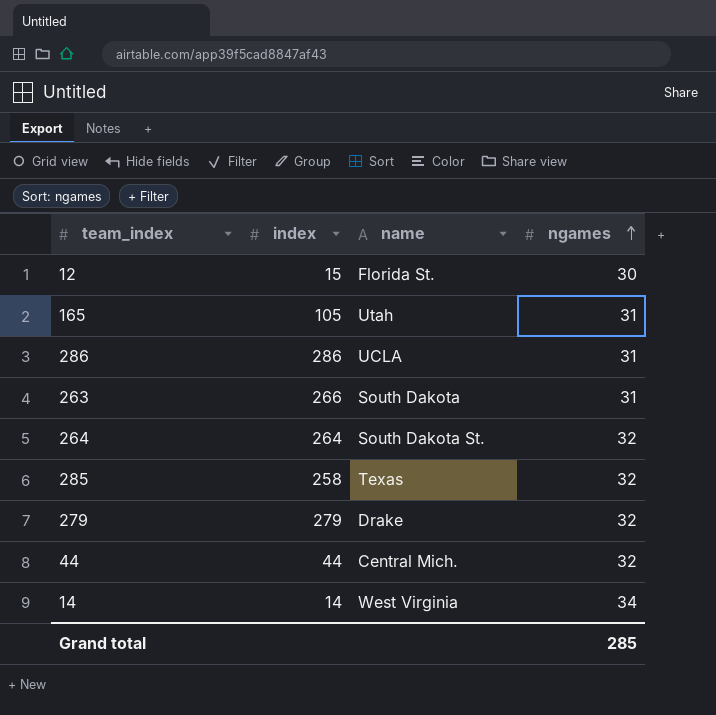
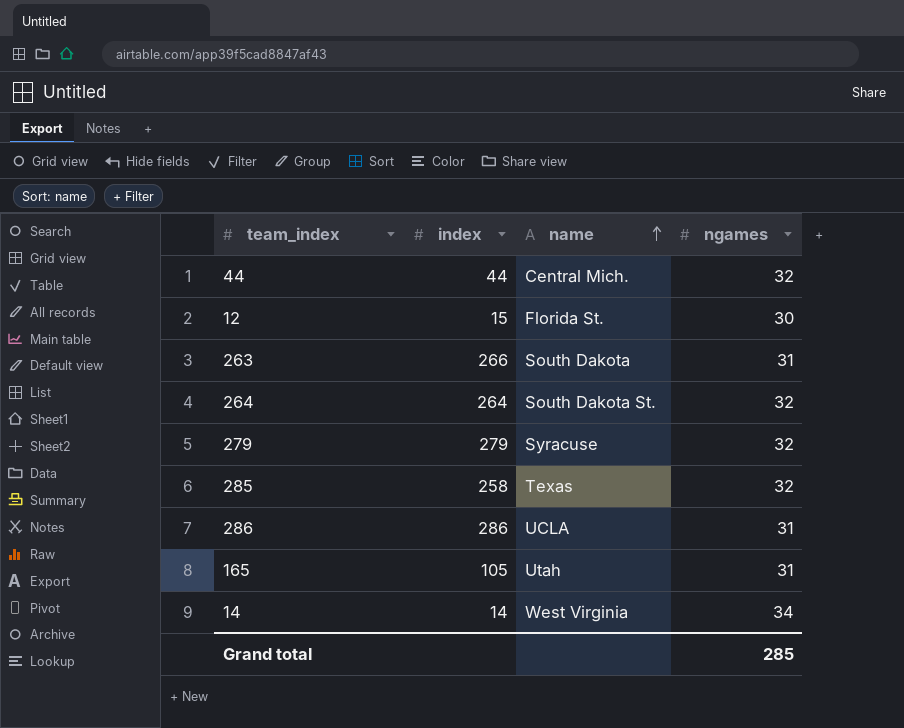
row order: ngames ascending -> name ascending
279 | name: Drake -> Syracuse

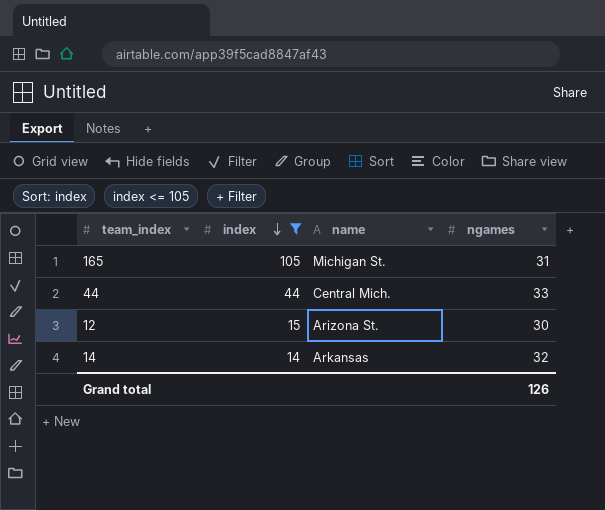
filter: none -> index <= 105
row order: name ascending -> index descending
165 | name: Utah -> Michigan St.
44 | ngames: 32 -> 33
12 | name: Florida St. -> Arizona St.
14 | name: West Virginia -> Arkansas
14 | ngames: 34 -> 32
Grand total | ngames: 285 -> 126

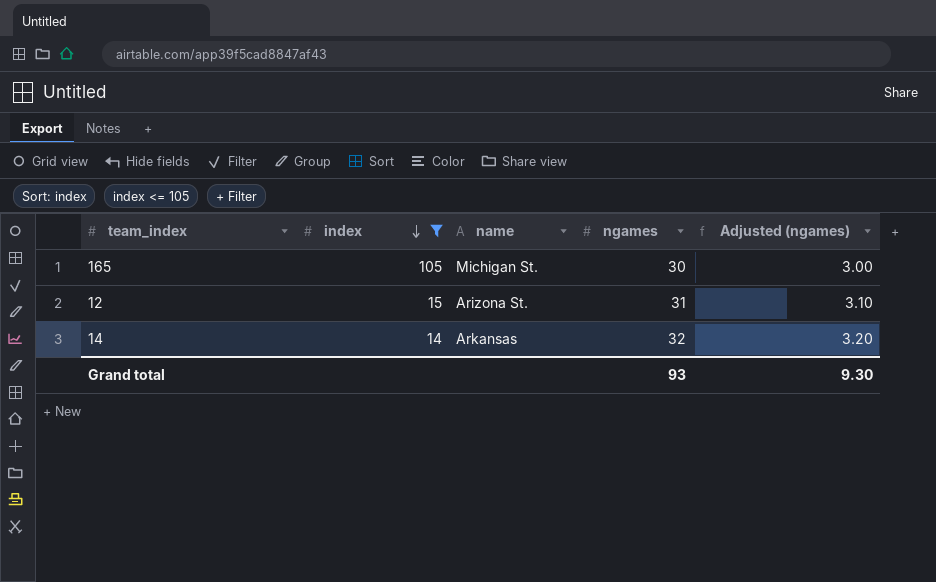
column Adjusted (ngames) | formula: none -> [ngames] * 0.1
row 44: 44 | Central Mich. | 33 -> none
165 | ngames: 31 -> 30
12 | ngames: 30 -> 31
Grand total | ngames: 126 -> 93

